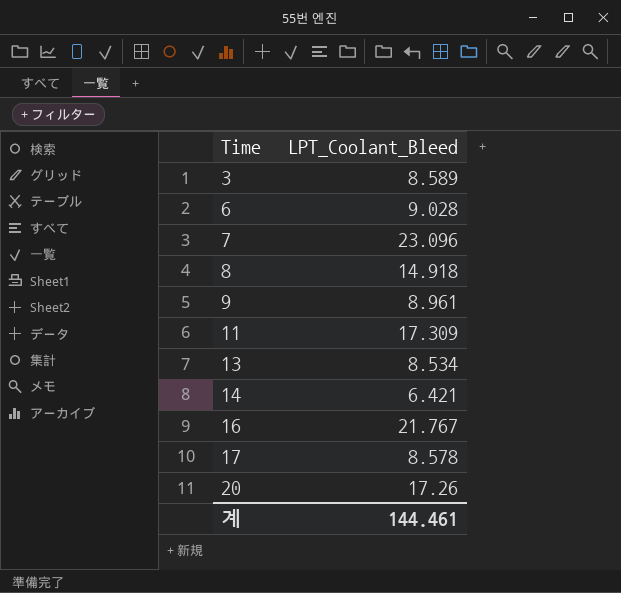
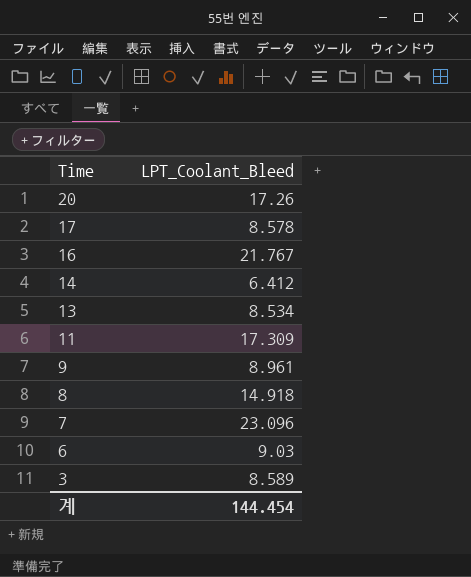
row order: Time ascending -> Time descending
14 | LPT_Coolant_Bleed: 6.421 -> 6.412
6 | LPT_Coolant_Bleed: 9.028 -> 9.03
계 | LPT_Coolant_Bleed: 144.461 -> 144.454

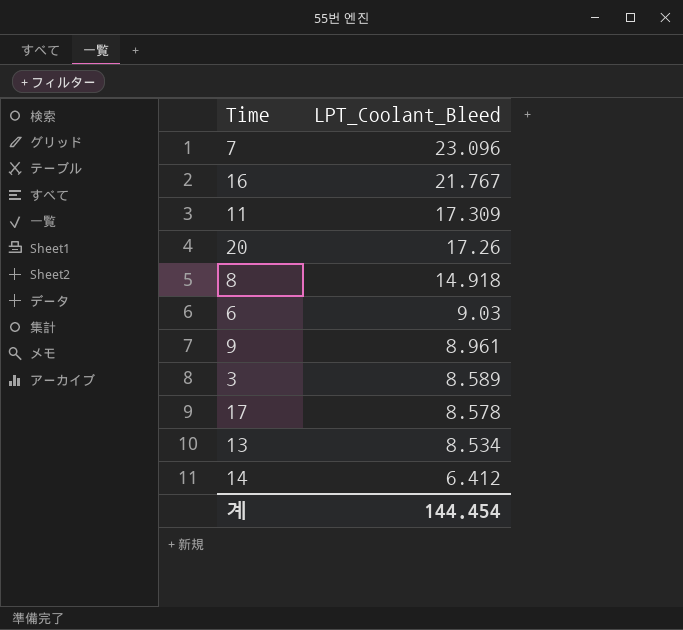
row order: Time descending -> LPT_Coolant_Bleed descending

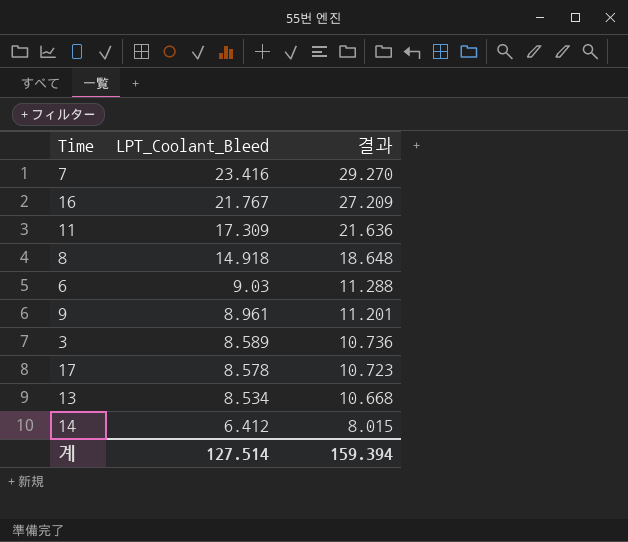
column 결과 | formula: none -> [LPT_Coolant_Bleed] * 1.25
row 20: 17.26 -> none
7 | LPT_Coolant_Bleed: 23.096 -> 23.416
계 | LPT_Coolant_Bleed: 144.454 -> 127.514

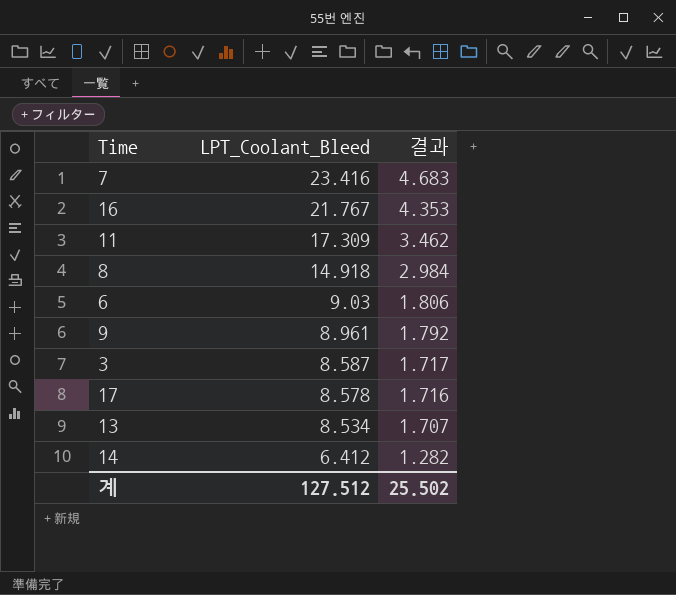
column 결과 | formula: [LPT_Coolant_Bleed] * 1.25 -> [LPT_Coolant_Bleed] * 0.2
3 | LPT_Coolant_Bleed: 8.589 -> 8.587
계 | LPT_Coolant_Bleed: 127.514 -> 127.512
계 | 결과: 159.394 -> 25.502

